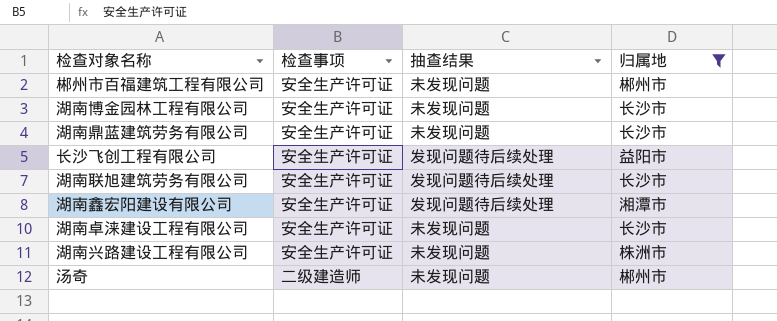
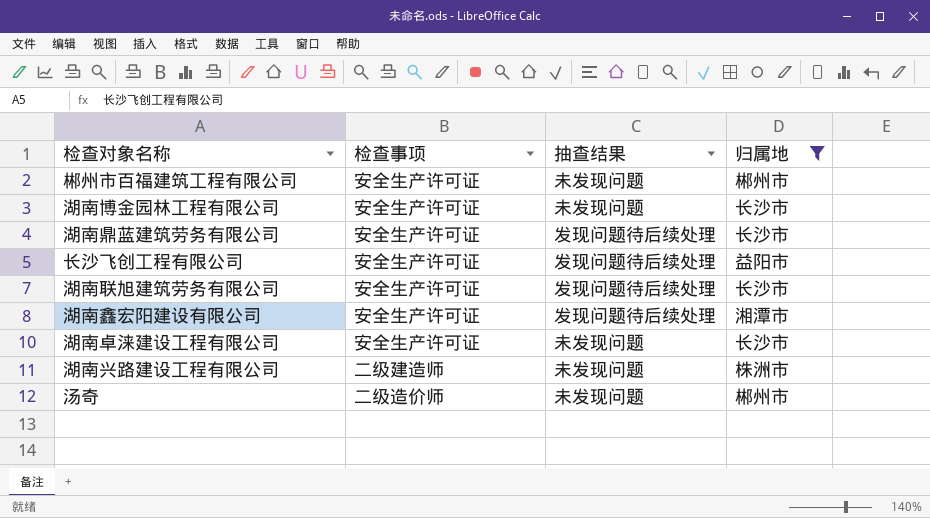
湖南鼎蓝建筑劳务有限公司 | 抽查结果: 未发现问题 -> 发现问题待后续处理
湖南兴路建设工程有限公司 | 检查事项: 安全生产许可证 -> 二级建造师
汤奇 | 检查事项: 二级建造师 -> 二级造价师

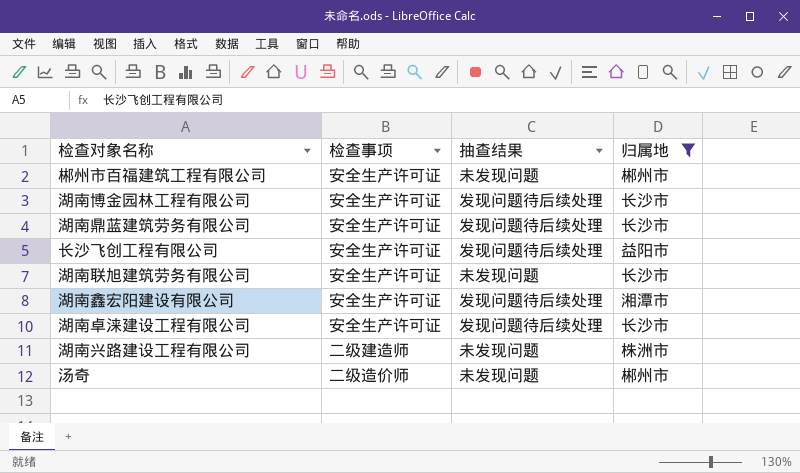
湖南博金园林工程有限公司 | 抽查结果: 未发现问题 -> 发现问题待后续处理
湖南联旭建筑劳务有限公司 | 抽查结果: 发现问题待后续处理 -> 未发现问题
湖南卓涞建设工程有限公司 | 抽查结果: 未发现问题 -> 发现问题待后续处理

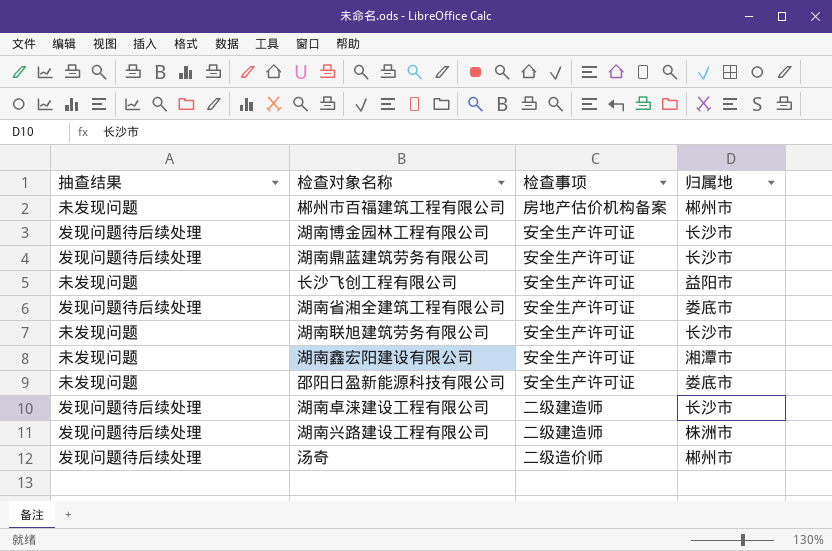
filter: 归属地 != 娄底市 -> none
column 抽查结果 | position: 3 -> 1
郴州市百福建筑工程有限公司 | 检查事项: 安全生产许可证 -> 房地产估价机构备案
长沙飞创工程有限公司 | 抽查结果: 发现问题待后续处理 -> 未发现问题
湖南鑫宏阳建设有限公司 | 抽查结果: 发现问题待后续处理 -> 未发现问题
湖南卓涞建设工程有限公司 | 检查事项: 安全生产许可证 -> 二级建造师
湖南兴路建设工程有限公司 | 抽查结果: 未发现问题 -> 发现问题待后续处理
汤奇 | 抽查结果: 未发现问题 -> 发现问题待后续处理

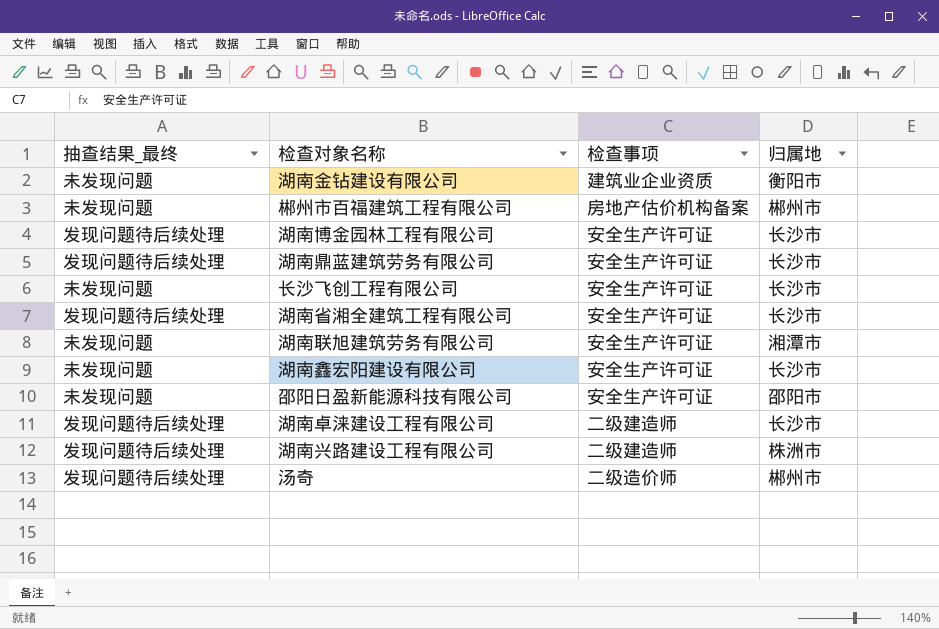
column name: 抽查结果 -> 抽查结果_最终
row 湖南金钻建设有限公司: none -> 未发现问题 | 建筑业企业资质 | 衡阳市
长沙飞创工程有限公司 | 归属地: 益阳市 -> 长沙市
湖南省湘全建筑工程有限公司 | 归属地: 娄底市 -> 长沙市
湖南联旭建筑劳务有限公司 | 归属地: 长沙市 -> 湘潭市
湖南鑫宏阳建设有限公司 | 归属地: 湘潭市 -> 长沙市
邵阳日盈新能源科技有限公司 | 归属地: 娄底市 -> 邵阳市

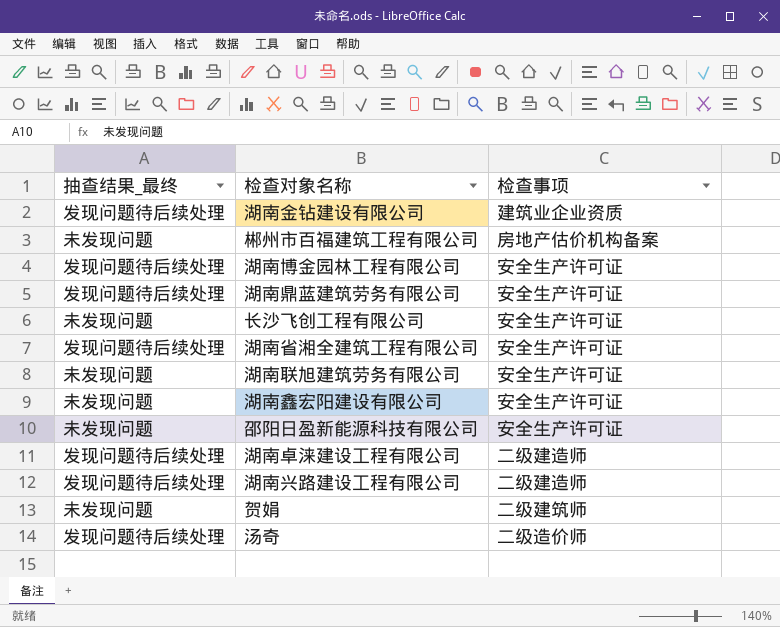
column 归属地 | position: 4 -> none
湖南金钻建设有限公司 | 抽查结果_最终: 未发现问题 -> 发现问题待后续处理
row 贺娟: none -> 未发现问题 | 二级建筑师

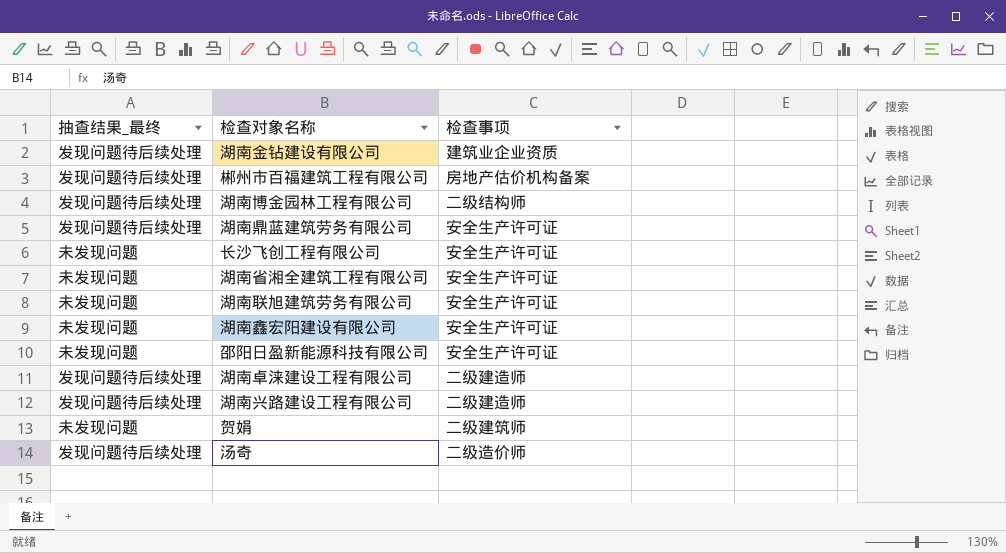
郴州市百福建筑工程有限公司 | 抽查结果_最终: 未发现问题 -> 发现问题待后续处理
湖南博金园林工程有限公司 | 检查事项: 安全生产许可证 -> 二级结构师
湖南省湘全建筑工程有限公司 | 抽查结果_最终: 发现问题待后续处理 -> 未发现问题

